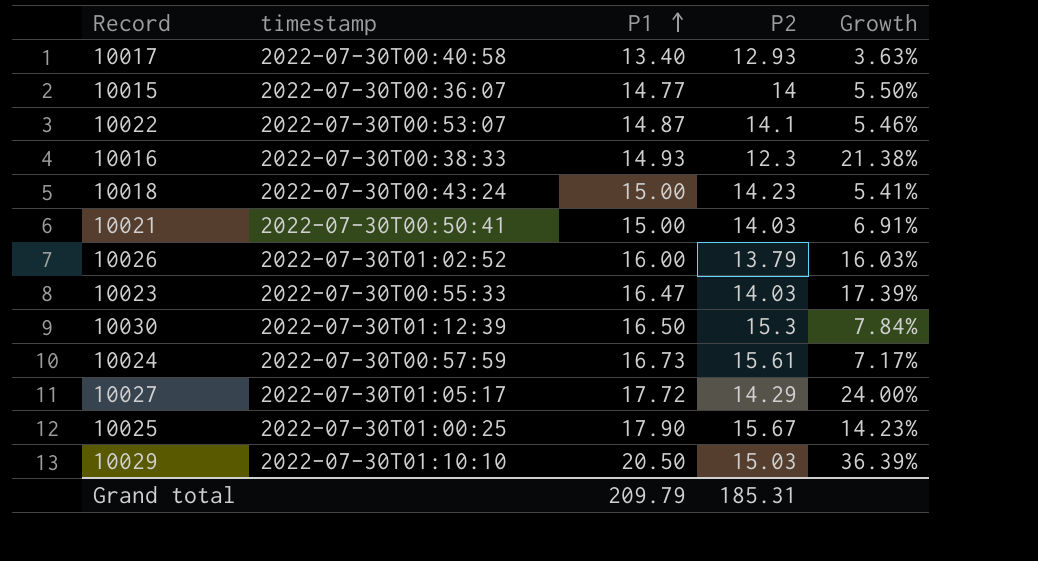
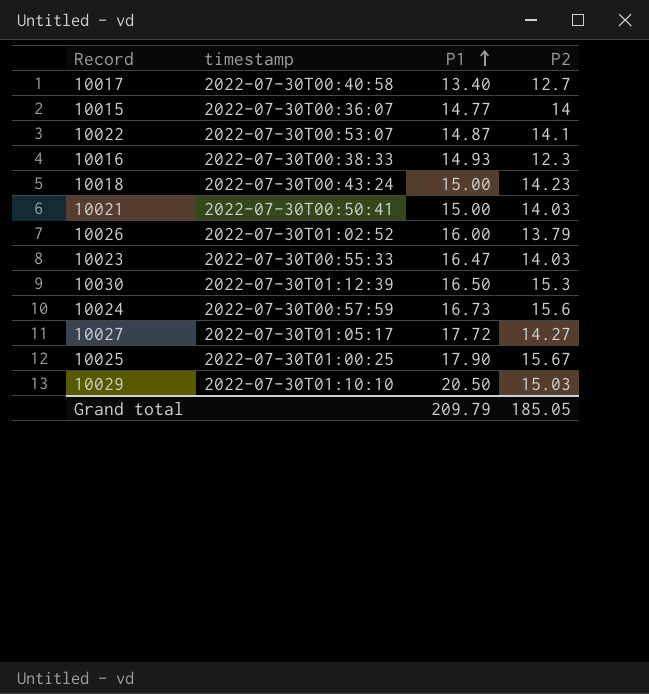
column Growth | formula: ([P1] - [P2]) / [P2] -> none
10017 | P2: 12.93 -> 12.7
10024 | P2: 15.61 -> 15.6
10027 | P2: 14.29 -> 14.27
Grand total | P2: 185.31 -> 185.05

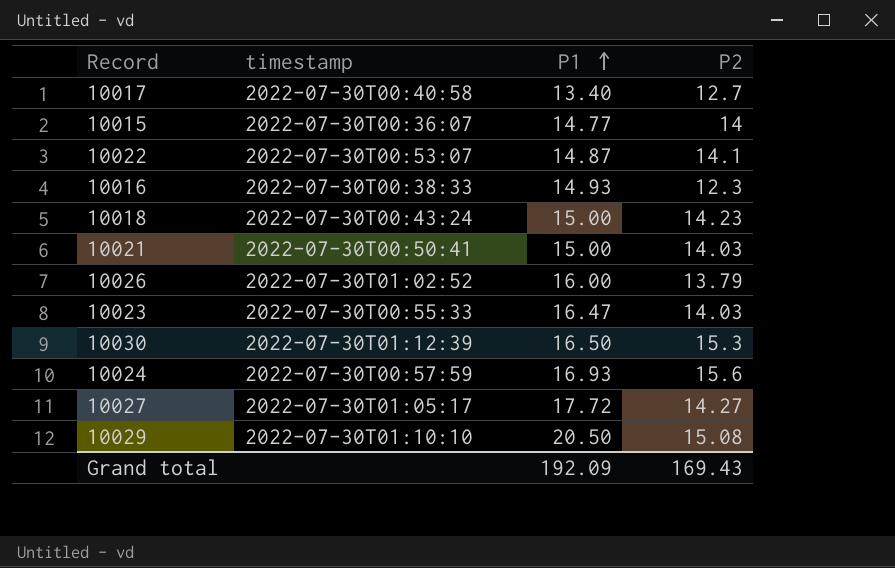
row 10025: 2022-07-30T01:00:25 | 17.90 | 15.67 -> none
10024 | P1: 16.73 -> 16.93
10029 | P2: 15.03 -> 15.08
Grand total | P1: 209.79 -> 192.09
Grand total | P2: 185.05 -> 169.43

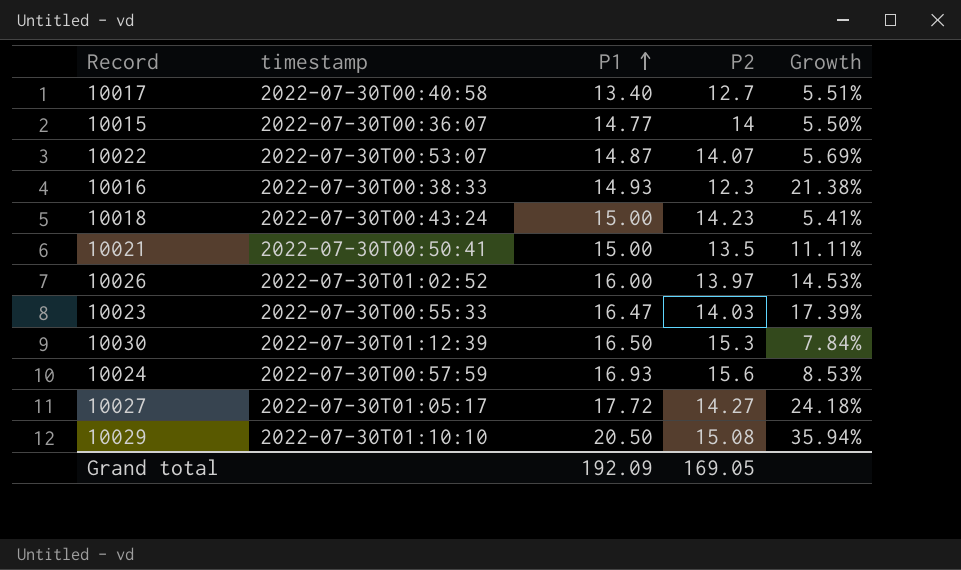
column Growth | formula: none -> ([P1] - [P2]) / [P2]
10022 | P2: 14.1 -> 14.07
10021 | P2: 14.03 -> 13.5
10026 | P2: 13.79 -> 13.97
Grand total | P2: 169.43 -> 169.05

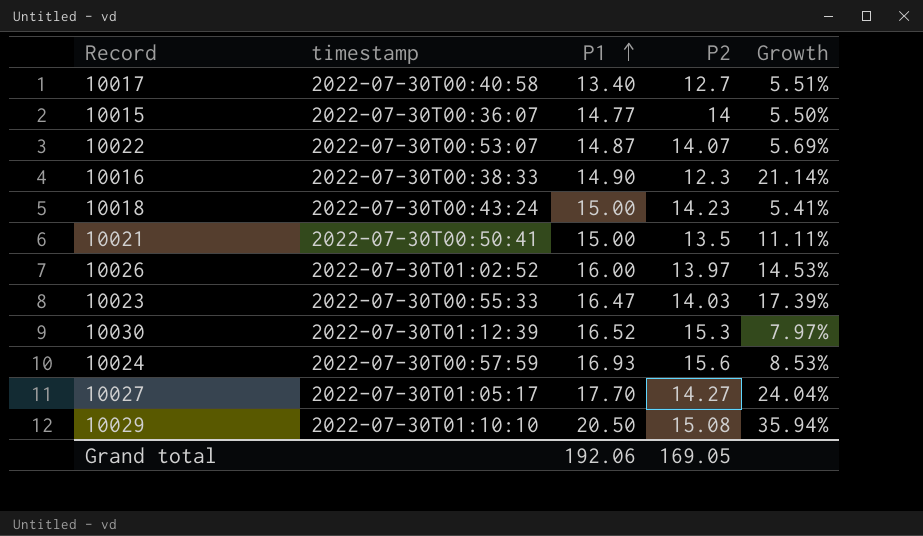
10016 | P1: 14.93 -> 14.90
10016 | Growth: 21.38% -> 21.14%
10030 | P1: 16.50 -> 16.52
10030 | Growth: 7.84% -> 7.97%
10027 | P1: 17.72 -> 17.70
10027 | Growth: 24.18% -> 24.04%
Grand total | P1: 192.09 -> 192.06

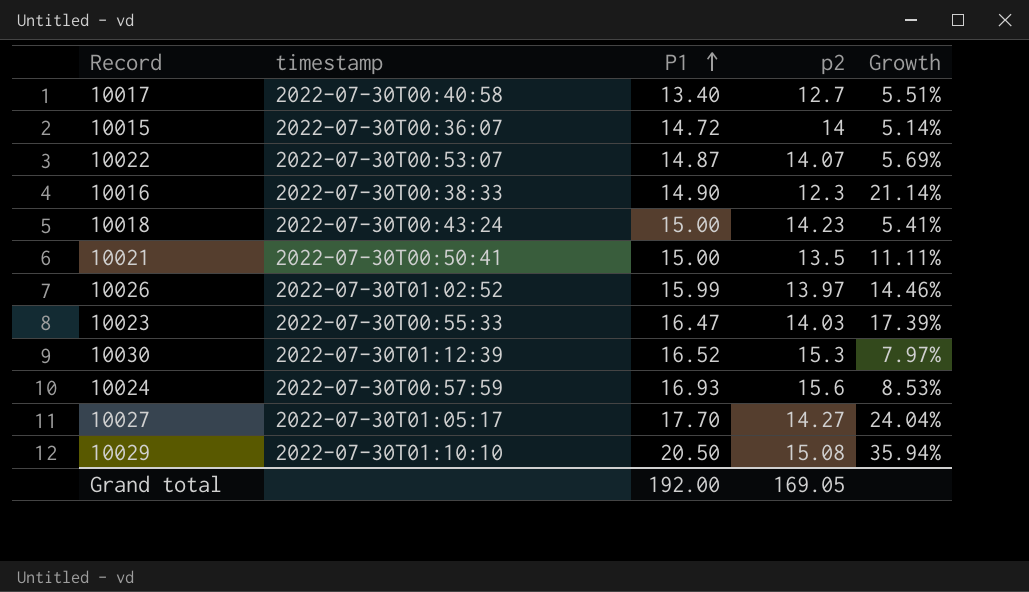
column name: P2 -> p2
10015 | P1: 14.77 -> 14.72
10015 | Growth: 5.50% -> 5.14%
10026 | P1: 16.00 -> 15.99
10026 | Growth: 14.53% -> 14.46%
Grand total | P1: 192.06 -> 192.00

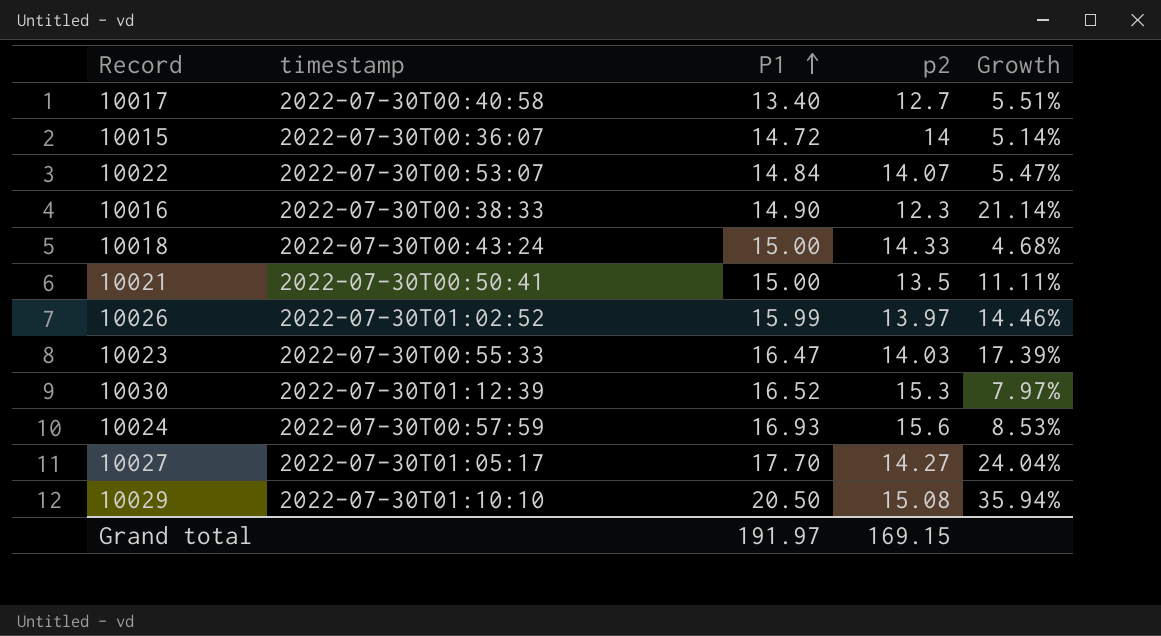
10022 | P1: 14.87 -> 14.84
10022 | Growth: 5.69% -> 5.47%
10018 | p2: 14.23 -> 14.33
10018 | Growth: 5.41% -> 4.68%
Grand total | P1: 192.00 -> 191.97
Grand total | p2: 169.05 -> 169.15

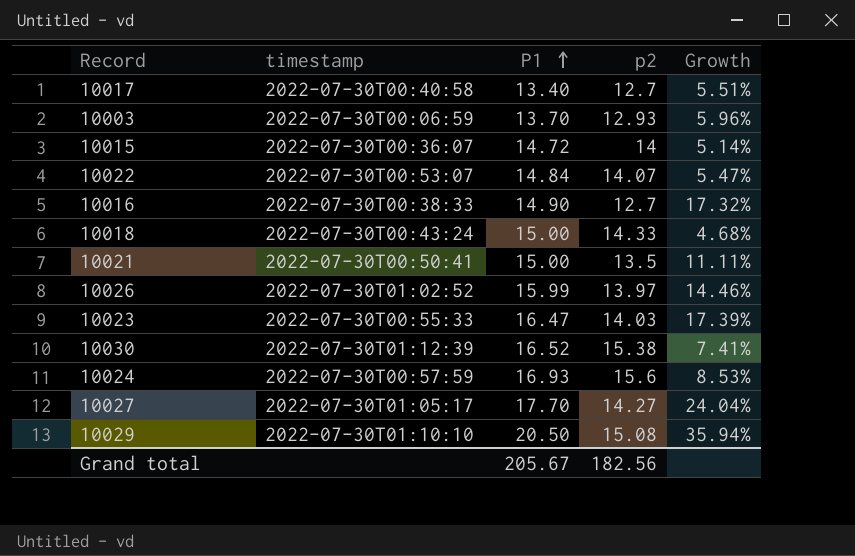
row 10003: none -> 2022-07-30T00:06:59 | 13.70 | 12.93 | 5.96%
10016 | p2: 12.3 -> 12.7
10016 | Growth: 21.14% -> 17.32%
10030 | p2: 15.3 -> 15.38
10030 | Growth: 7.97% -> 7.41%
Grand total | P1: 191.97 -> 205.67
Grand total | p2: 169.15 -> 182.56

